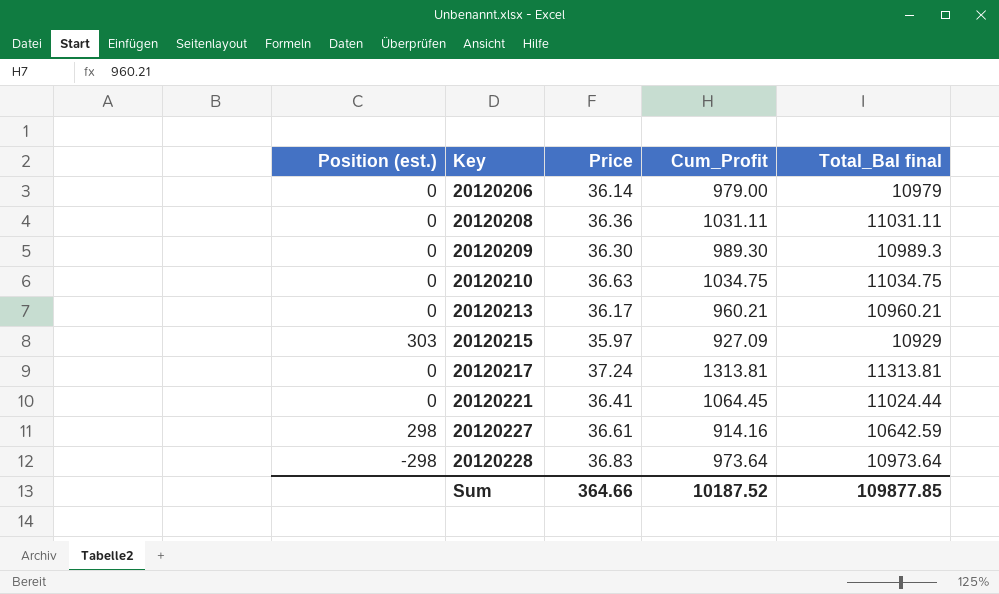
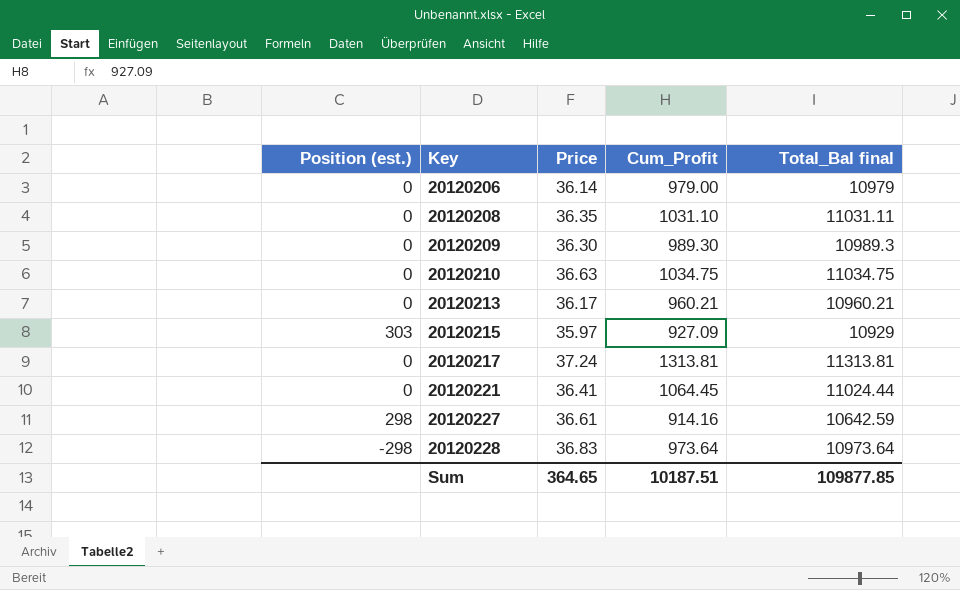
20120208 | Price: 36.36 -> 36.35
20120208 | Cum_Profit: 1031.11 -> 1031.10
Sum | Price: 364.66 -> 364.65
Sum | Cum_Profit: 10187.52 -> 10187.51

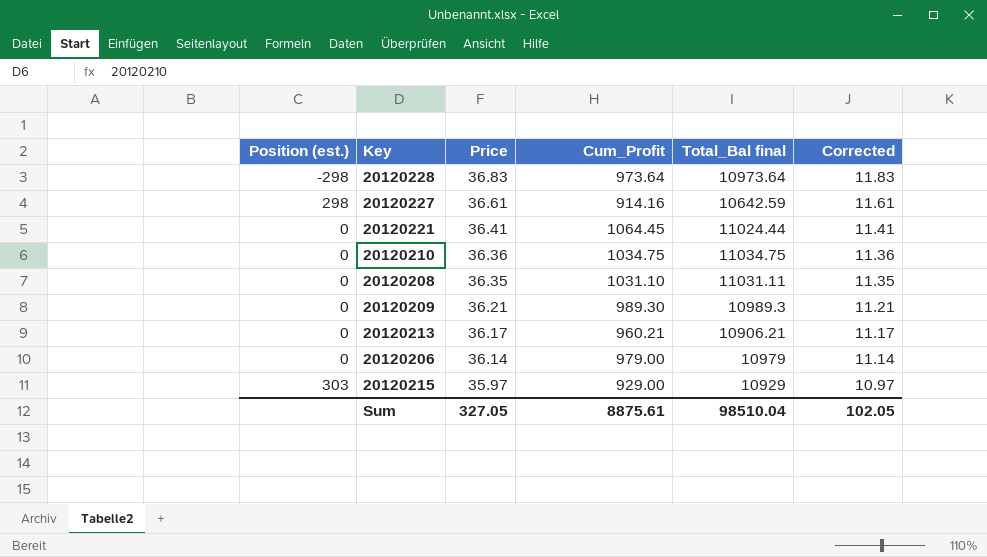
row order: Key ascending -> Price descending
column Corrected | formula: none -> [Price] - 25
row 20120217: 0 | 37.24 | 1313.81 | 11313.81 -> none
20120210 | Price: 36.63 -> 36.36
20120209 | Price: 36.30 -> 36.21
20120213 | Total_Bal final: 10960.21 -> 10906.21
20120215 | Cum_Profit: 927.09 -> 929.00
Sum | Price: 364.65 -> 327.05
Sum | Cum_Profit: 10187.51 -> 8875.61
Sum | Total_Bal final: 109877.85 -> 98510.04

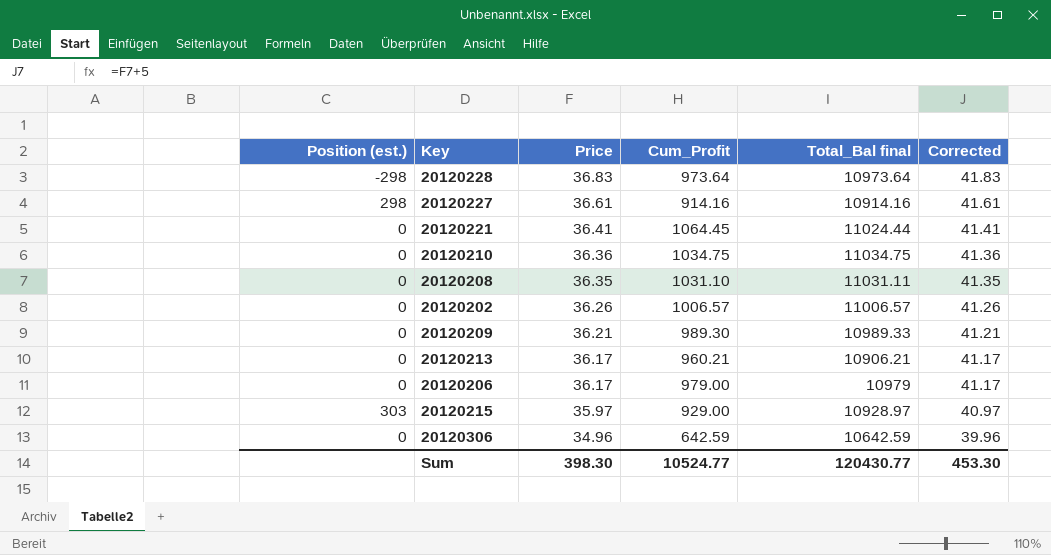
column Corrected | formula: [Price] - 25 -> [Price] + 5
20120227 | Total_Bal final: 10642.59 -> 10914.16
row 20120202: none -> 0 | 36.26 | 1006.57 | 11006.57 | 41.26
20120209 | Total_Bal final: 10989.3 -> 10989.33
20120206 | Price: 36.14 -> 36.17
20120215 | Total_Bal final: 10929 -> 10928.97
row 20120306: none -> 0 | 34.96 | 642.59 | 10642.59 | 39.96
Sum | Price: 327.05 -> 398.30
Sum | Cum_Profit: 8875.61 -> 10524.77
Sum | Total_Bal final: 98510.04 -> 120430.77
Sum | Corrected: 102.05 -> 453.30

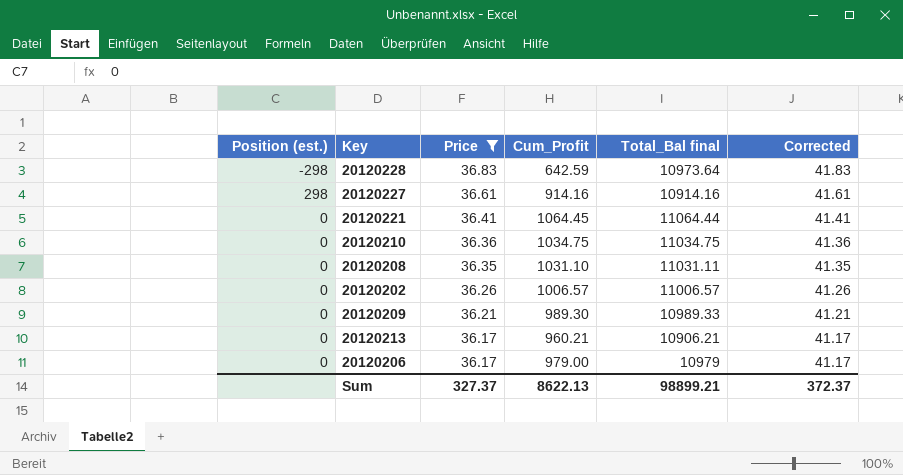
filter: none -> Price >= 36.17
20120228 | Cum_Profit: 973.64 -> 642.59
20120221 | Total_Bal final: 11024.44 -> 11064.44
Sum | Price: 398.30 -> 327.37
Sum | Cum_Profit: 10524.77 -> 8622.13
Sum | Total_Bal final: 120430.77 -> 98899.21
Sum | Corrected: 453.30 -> 372.37

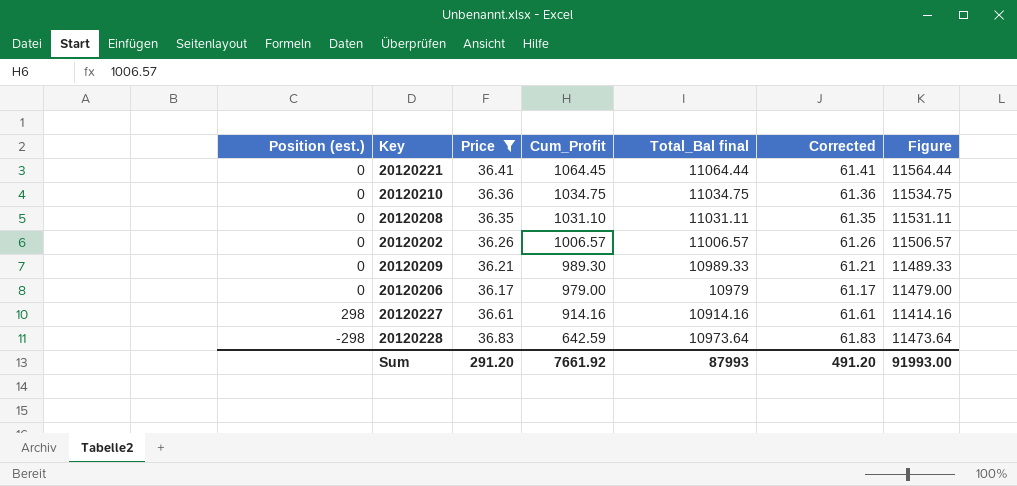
row order: Price descending -> Cum_Profit descending
column Corrected | formula: [Price] + 5 -> [Price] + 25
column Figure | formula: none -> [Total_Bal final] + 500
row 20120213: 0 | 36.17 | 960.21 | 10906.21 | 41.17 -> none
Sum | Price: 327.37 -> 291.20
Sum | Cum_Profit: 8622.13 -> 7661.92
Sum | Total_Bal final: 98899.21 -> 87993
Sum | Corrected: 372.37 -> 491.20

